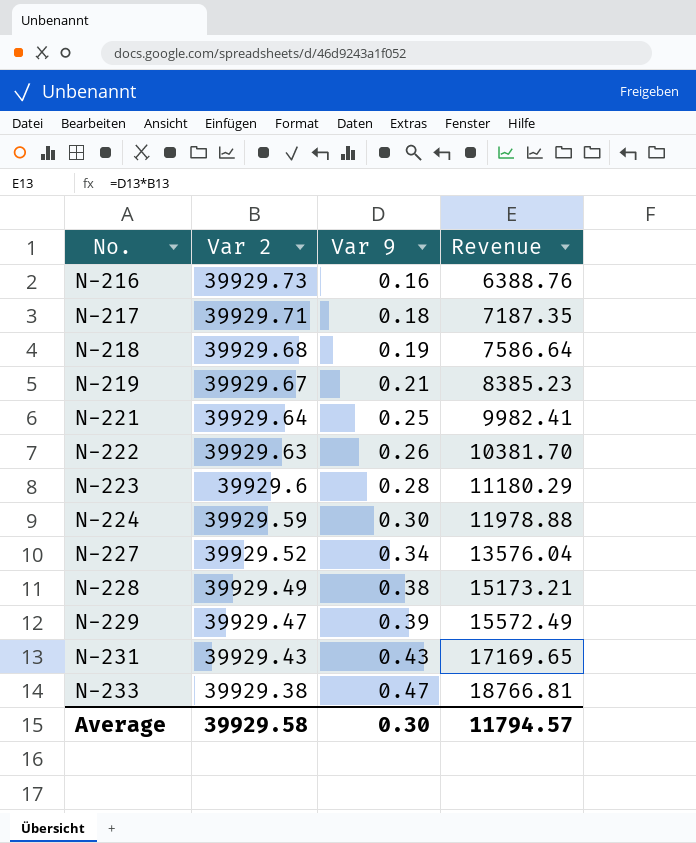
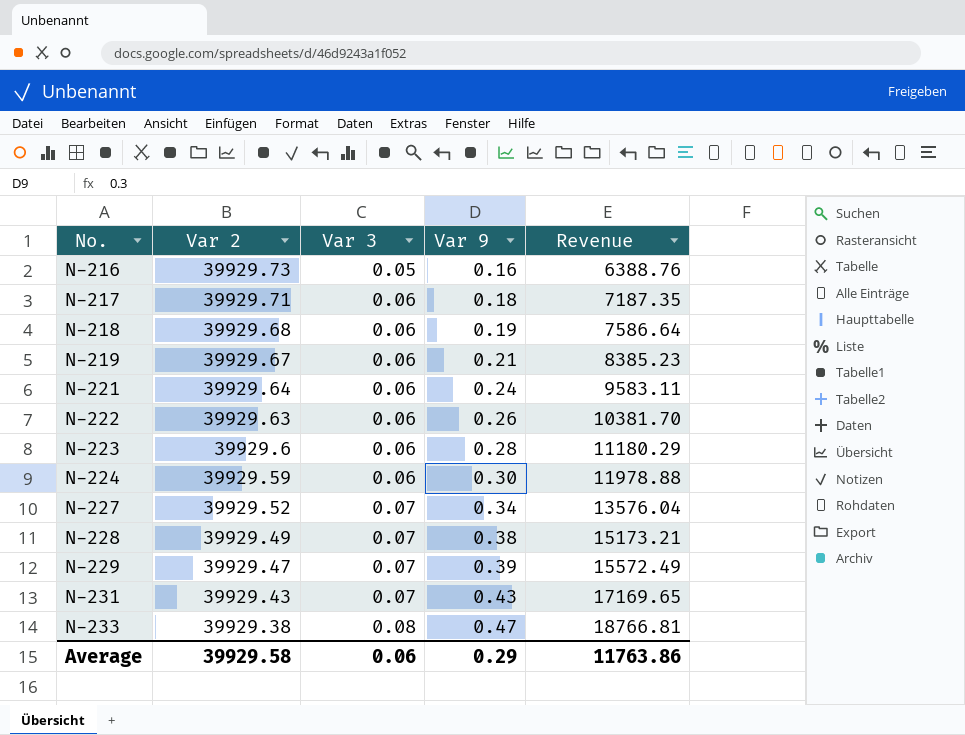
column Var 3 | position: none -> 3
N-221 | Var 9: 0.25 -> 0.24
N-221 | Revenue: 9982.41 -> 9583.11
Average | Var 9: 0.30 -> 0.29
Average | Revenue: 11794.57 -> 11763.86

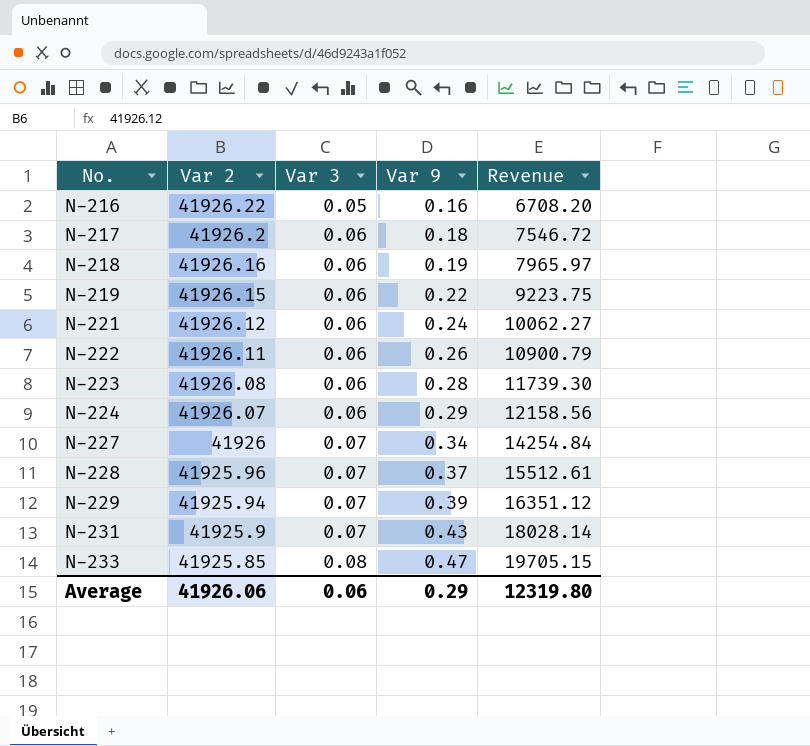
N-216 | Var 2: 39929.73 -> 41926.22
N-216 | Revenue: 6388.76 -> 6708.20
N-217 | Var 2: 39929.71 -> 41926.2
N-217 | Revenue: 7187.35 -> 7546.72
N-218 | Var 2: 39929.68 -> 41926.16
N-218 | Revenue: 7586.64 -> 7965.97
N-219 | Var 2: 39929.67 -> 41926.15
N-219 | Var 9: 0.21 -> 0.22
N-219 | Revenue: 8385.23 -> 9223.75
N-221 | Var 2: 39929.64 -> 41926.12
N-221 | Revenue: 9583.11 -> 10062.27
N-222 | Var 2: 39929.63 -> 41926.11
N-222 | Revenue: 10381.70 -> 10900.79
N-223 | Var 2: 39929.6 -> 41926.08
N-223 | Revenue: 11180.29 -> 11739.30
N-224 | Var 2: 39929.59 -> 41926.07
N-224 | Var 9: 0.30 -> 0.29
N-224 | Revenue: 11978.88 -> 12158.56
N-227 | Var 2: 39929.52 -> 41926
N-227 | Revenue: 13576.04 -> 14254.84
N-228 | Var 2: 39929.49 -> 41925.96
N-228 | Var 9: 0.38 -> 0.37
N-228 | Revenue: 15173.21 -> 15512.61
N-229 | Var 2: 39929.47 -> 41925.94
N-229 | Revenue: 15572.49 -> 16351.12
N-231 | Var 2: 39929.43 -> 41925.9
N-231 | Revenue: 17169.65 -> 18028.14
N-233 | Var 2: 39929.38 -> 41925.85
N-233 | Revenue: 18766.81 -> 19705.15
Average | Var 2: 39929.58 -> 41926.06
Average | Revenue: 11763.86 -> 12319.80

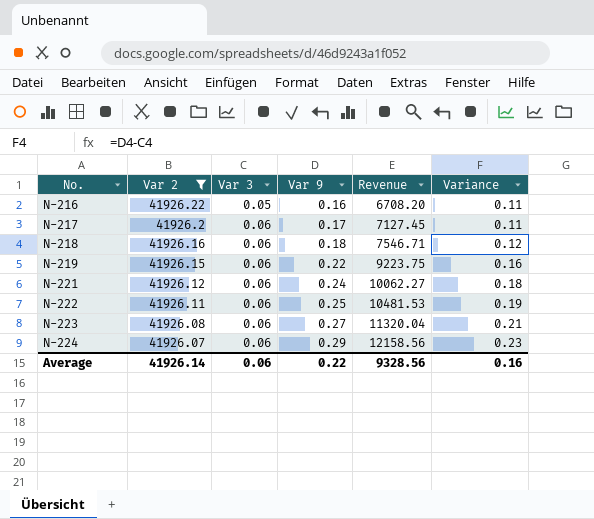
filter: none -> Var 2 >= 41926.07
column Variance | formula: none -> [Var 9] - [Var 3]
N-217 | Var 9: 0.18 -> 0.17
N-217 | Revenue: 7546.72 -> 7127.45
N-218 | Var 9: 0.19 -> 0.18
N-218 | Revenue: 7965.97 -> 7546.71
N-222 | Var 9: 0.26 -> 0.25
N-222 | Revenue: 10900.79 -> 10481.53
N-223 | Var 9: 0.28 -> 0.27
N-223 | Revenue: 11739.30 -> 11320.04
Average | Var 2: 41926.06 -> 41926.14
Average | Var 9: 0.29 -> 0.22
Average | Revenue: 12319.80 -> 9328.56

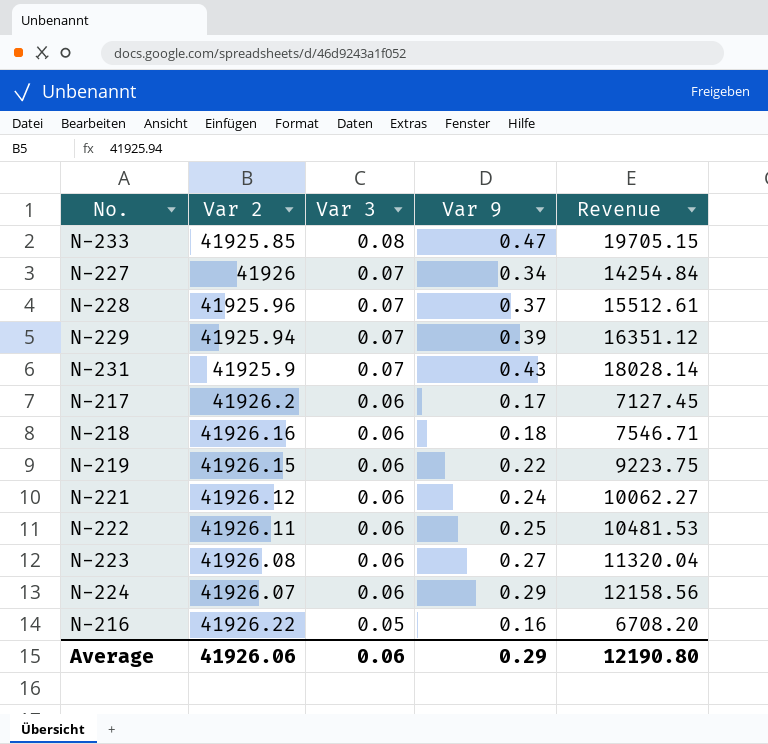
filter: Var 2 >= 41926.07 -> none
row order: No. ascending -> Var 3 descending
column Variance | formula: [Var 9] - [Var 3] -> none
Average | Var 2: 41926.14 -> 41926.06
Average | Var 9: 0.22 -> 0.29
Average | Revenue: 9328.56 -> 12190.80

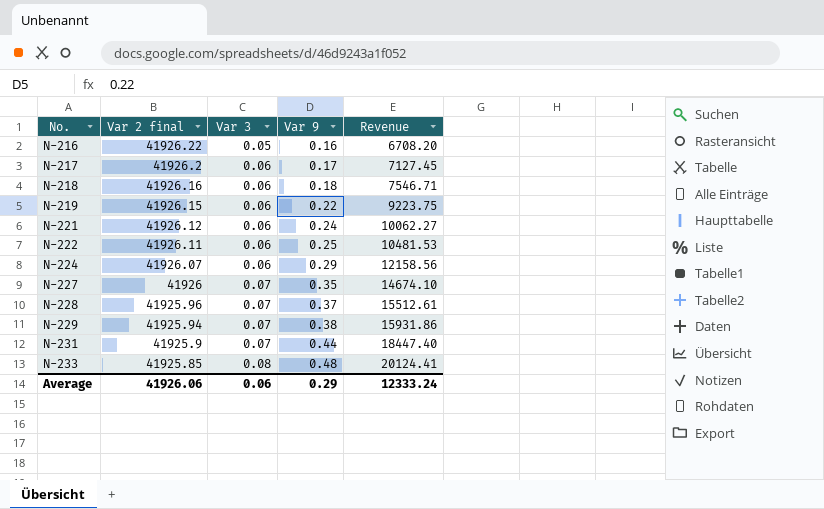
row order: Var 3 descending -> No. ascending
column name: Var 2 -> Var 2 final
row N-223: 41926.08 | 0.06 | 0.27 | 11320.04 -> none
N-227 | Var 9: 0.34 -> 0.35
N-227 | Revenue: 14254.84 -> 14674.10
N-229 | Var 9: 0.39 -> 0.38
N-229 | Revenue: 16351.12 -> 15931.86
N-231 | Var 9: 0.43 -> 0.44
N-231 | Revenue: 18028.14 -> 18447.40
N-233 | Var 9: 0.47 -> 0.48
N-233 | Revenue: 19705.15 -> 20124.41
Average | Revenue: 12190.80 -> 12333.24

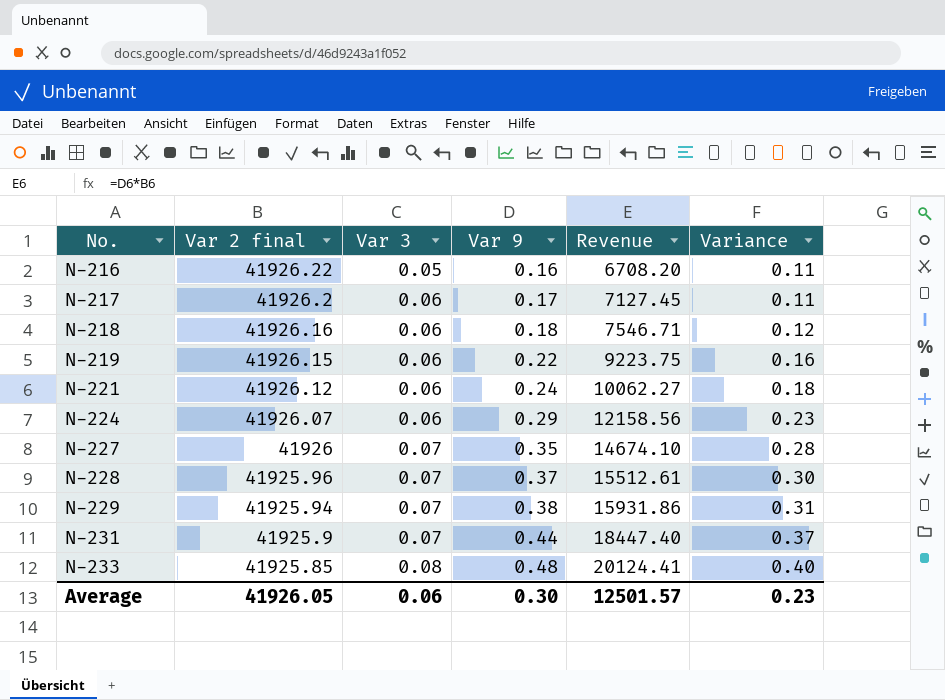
column Variance | formula: none -> [Var 9] - [Var 3]
row N-222: 41926.11 | 0.06 | 0.25 | 10481.53 -> none
Average | Var 2 final: 41926.06 -> 41926.05
Average | Var 9: 0.29 -> 0.30
Average | Revenue: 12333.24 -> 12501.57

